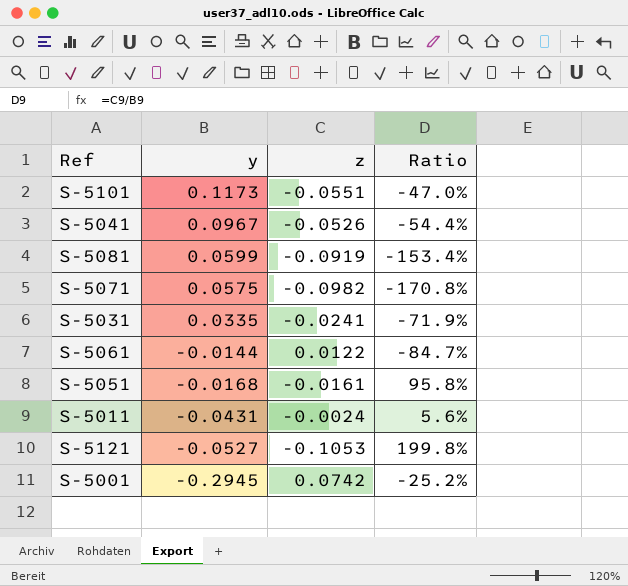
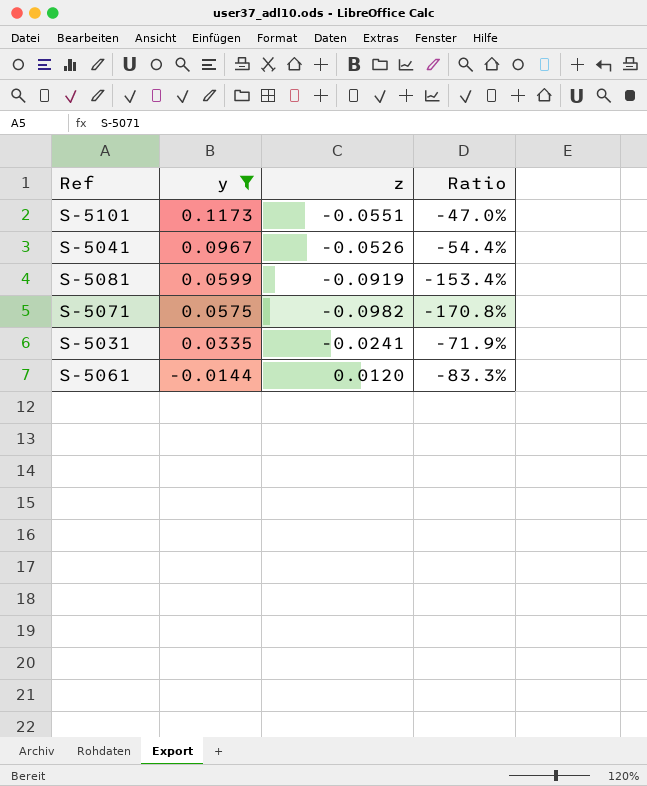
filter: none -> y >= -0.0144
S-5061 | z: 0.0122 -> 0.0120
S-5061 | Ratio: -84.7% -> -83.3%

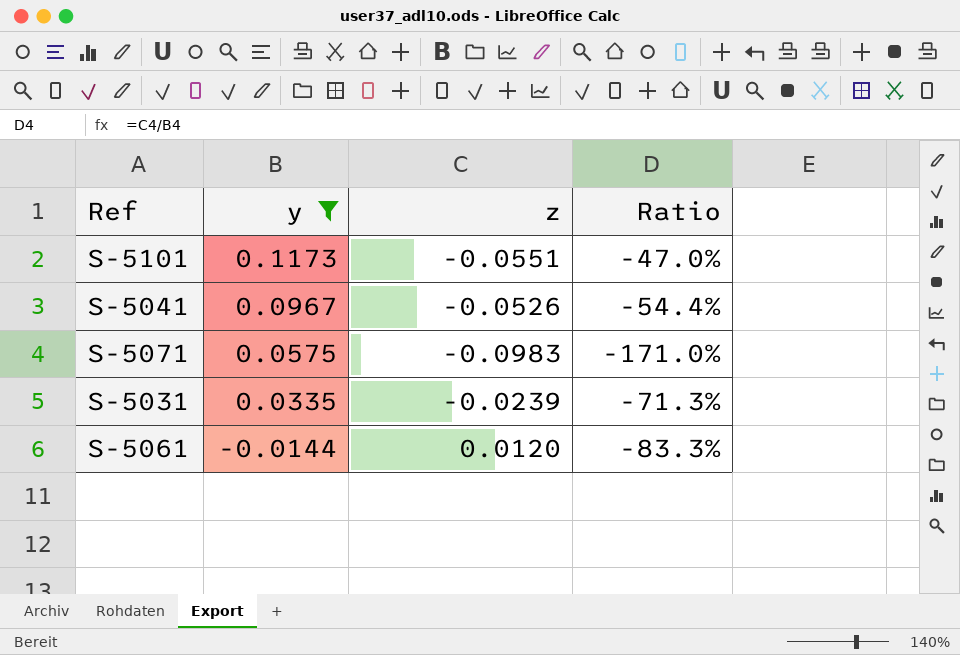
row S-5081: 0.0599 | -0.0919 | -153.4% -> none
S-5071 | z: -0.0982 -> -0.0983
S-5071 | Ratio: -170.8% -> -171.0%
S-5031 | z: -0.0241 -> -0.0239
S-5031 | Ratio: -71.9% -> -71.3%

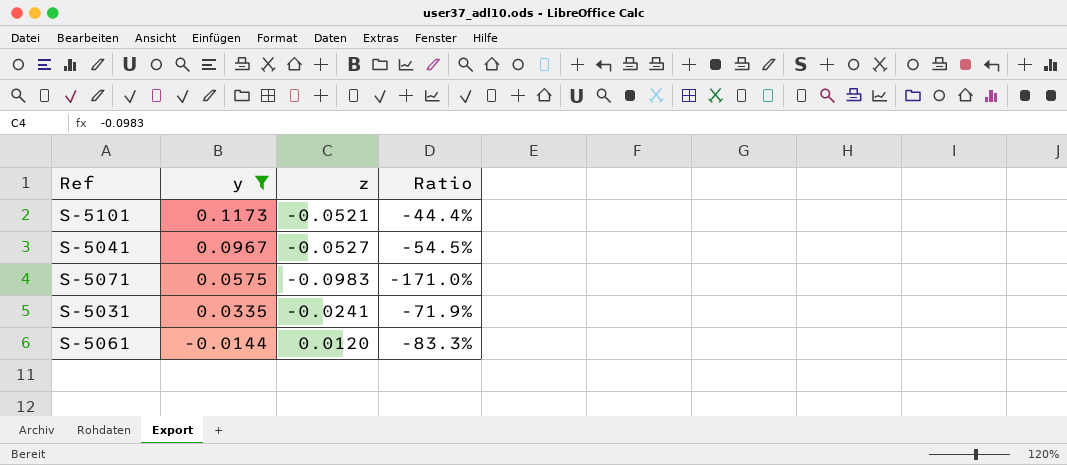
S-5101 | z: -0.0551 -> -0.0521
S-5101 | Ratio: -47.0% -> -44.4%
S-5041 | z: -0.0526 -> -0.0527
S-5041 | Ratio: -54.4% -> -54.5%
S-5031 | z: -0.0239 -> -0.0241
S-5031 | Ratio: -71.3% -> -71.9%

